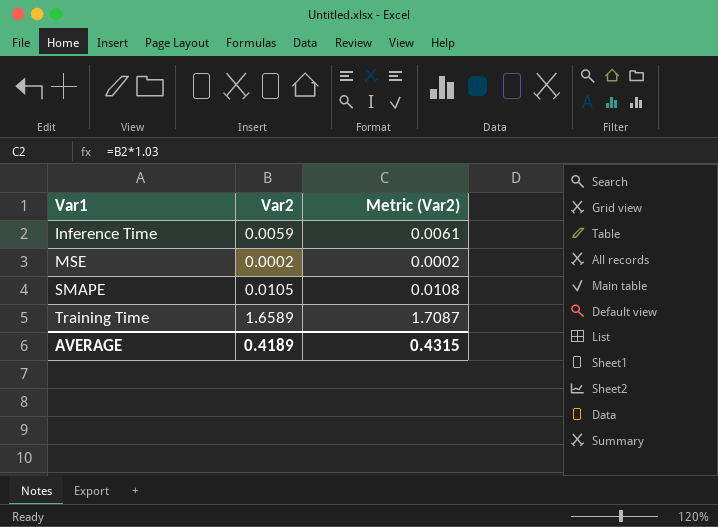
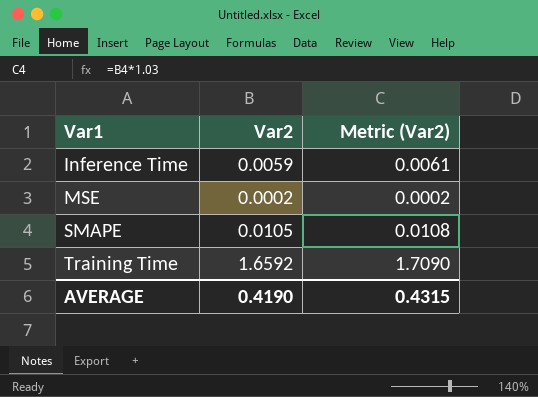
Training Time | Var2: 1.6589 -> 1.6592
Training Time | Metric (Var2): 1.7087 -> 1.7090
AVERAGE | Var2: 0.4189 -> 0.4190

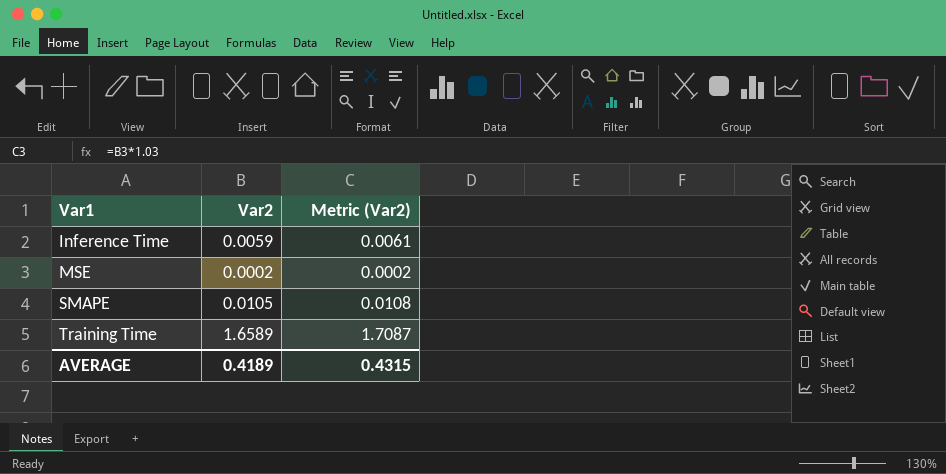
Training Time | Var2: 1.6592 -> 1.6589
Training Time | Metric (Var2): 1.7090 -> 1.7087
AVERAGE | Var2: 0.4190 -> 0.4189

